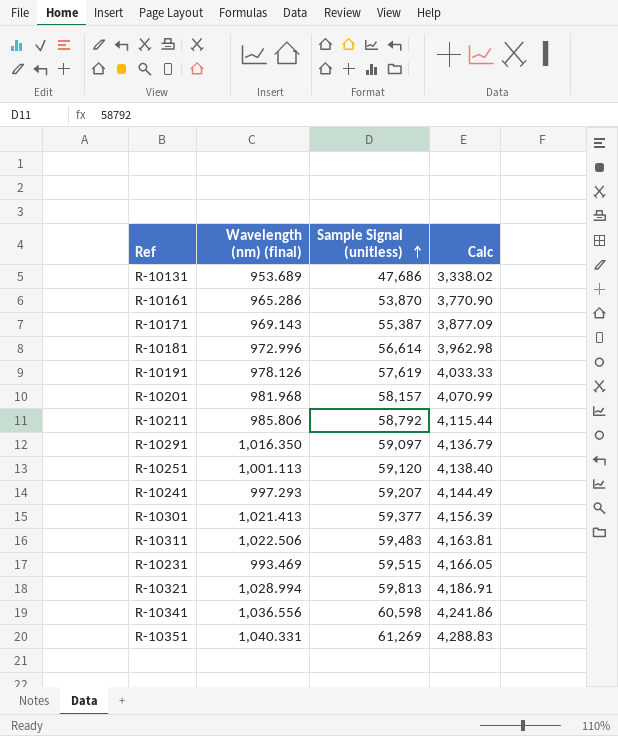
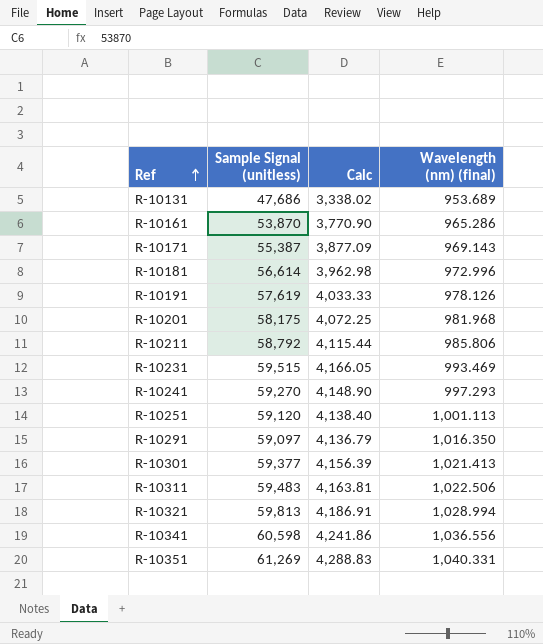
row order: Sample Signal (unitless) ascending -> Ref ascending
column Wavelength (nm) (final) | position: 2 -> 4
R-10201 | Sample Signal (unitless): 58,157 -> 58,175
R-10201 | Calc: 4,070.99 -> 4,072.25
R-10241 | Sample Signal (unitless): 59,207 -> 59,270
R-10241 | Calc: 4,144.49 -> 4,148.90

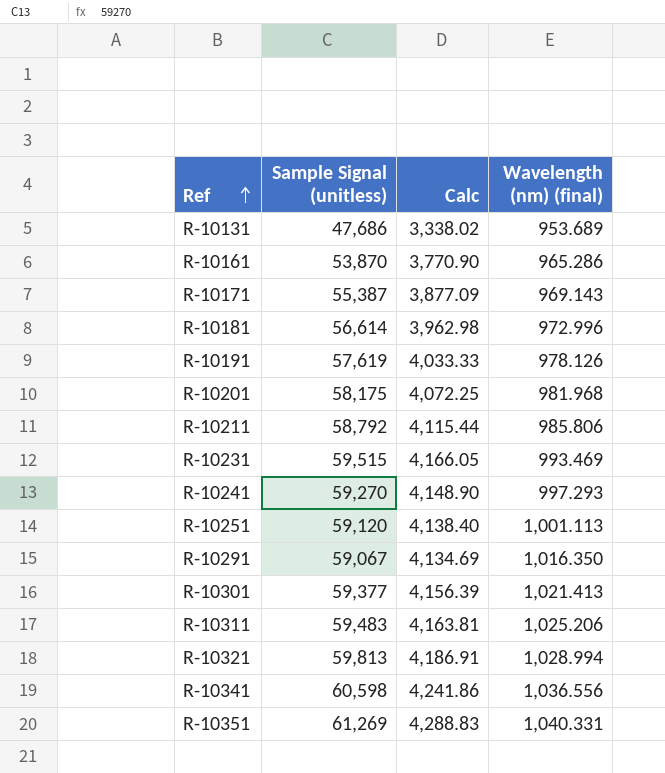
R-10291 | Sample Signal (unitless): 59,097 -> 59,067
R-10291 | Calc: 4,136.79 -> 4,134.69
R-10311 | Wavelength (nm) (final): 1,022.506 -> 1,025.206

